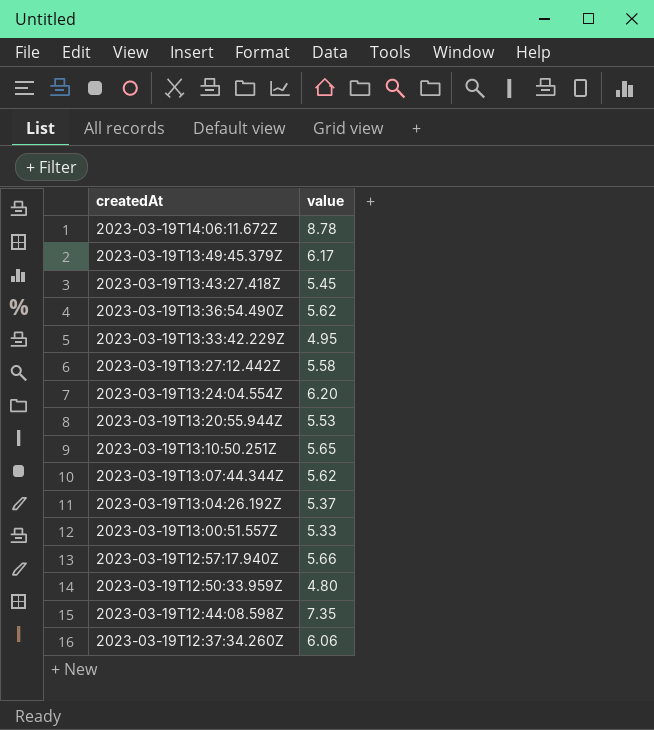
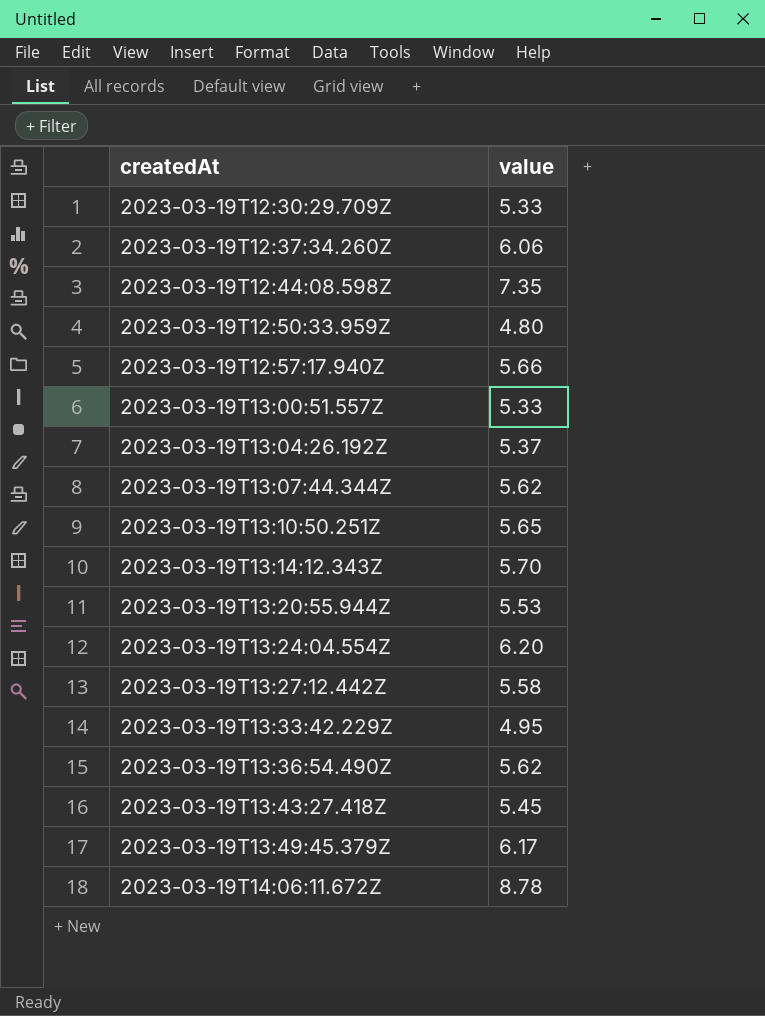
row order: createdAt descending -> createdAt ascending
row 2023-03-19T12:30:29.709Z: none -> 5.33
row 2023-03-19T13:14:12.343Z: none -> 5.70

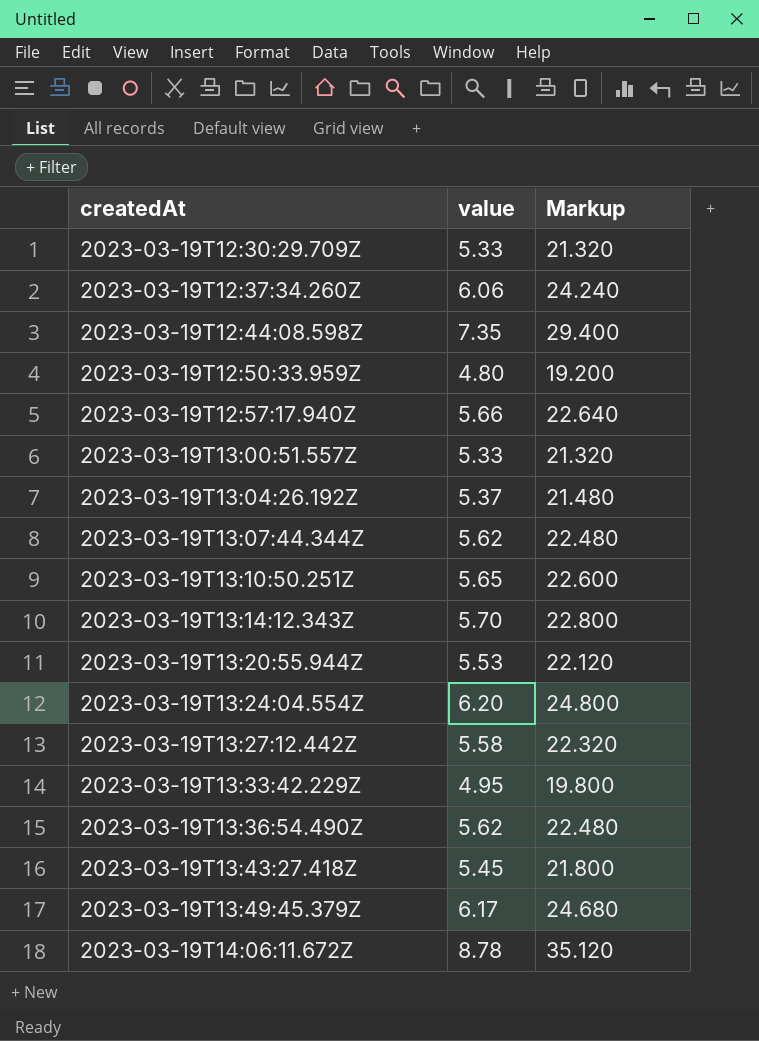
column Markup | formula: none -> [value] * 4

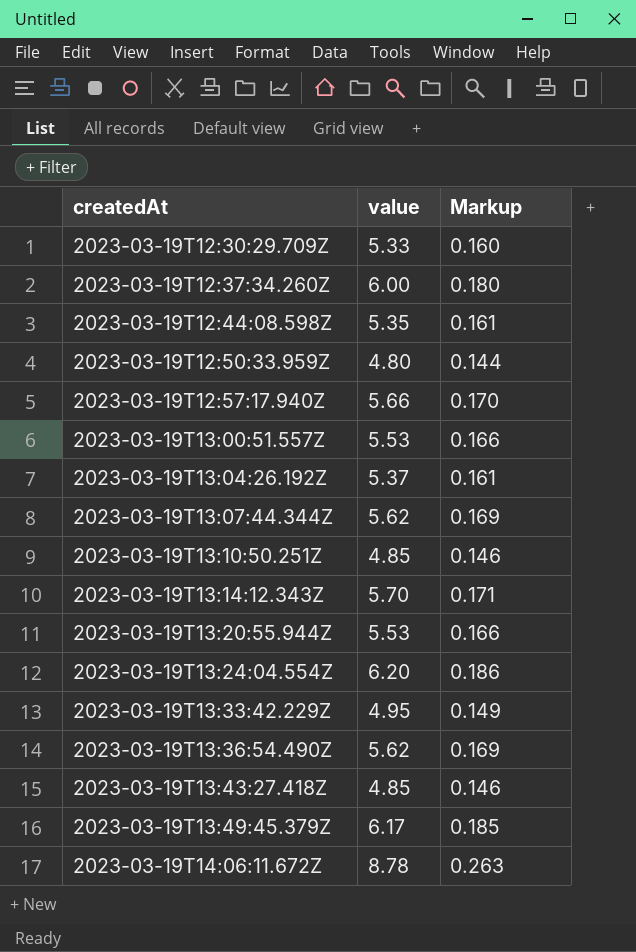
column Markup | formula: [value] * 4 -> [value] * 0.03
row 2023-03-19T13:27:12.442Z: 5.58 | 22.320 -> none
2023-03-19T12:37:34.260Z | value: 6.06 -> 6.00
2023-03-19T12:44:08.598Z | value: 7.35 -> 5.35
2023-03-19T13:00:51.557Z | value: 5.33 -> 5.53
2023-03-19T13:10:50.251Z | value: 5.65 -> 4.85
2023-03-19T13:43:27.418Z | value: 5.45 -> 4.85

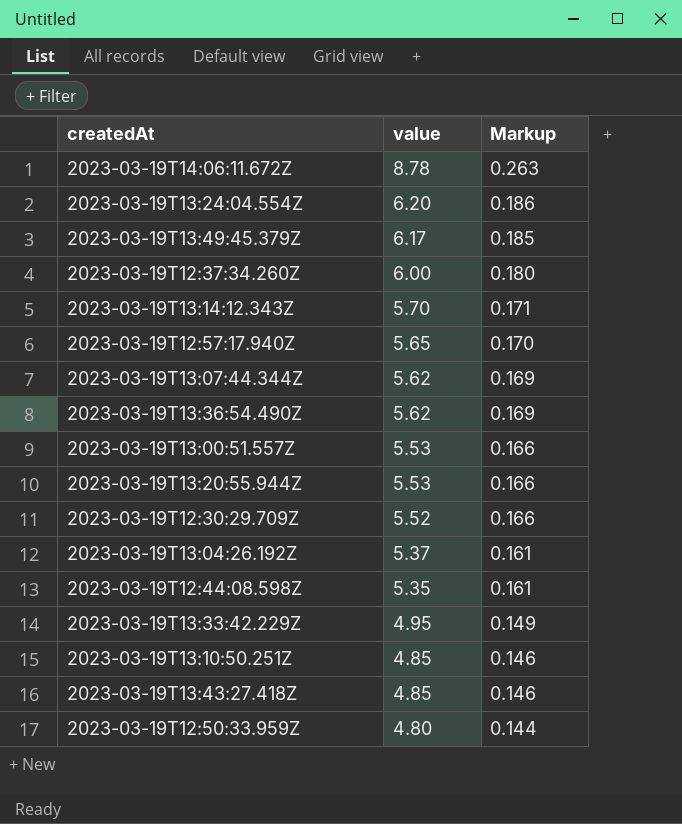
row order: createdAt ascending -> value descending
2023-03-19T12:57:17.940Z | value: 5.66 -> 5.65
2023-03-19T12:30:29.709Z | value: 5.33 -> 5.52
2023-03-19T12:30:29.709Z | Markup: 0.160 -> 0.166

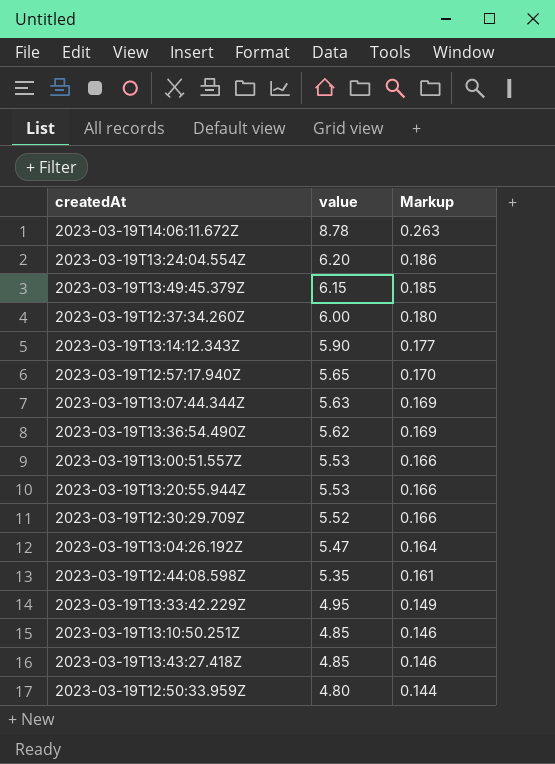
2023-03-19T13:49:45.379Z | value: 6.17 -> 6.15
2023-03-19T13:14:12.343Z | value: 5.70 -> 5.90
2023-03-19T13:14:12.343Z | Markup: 0.171 -> 0.177
2023-03-19T13:07:44.344Z | value: 5.62 -> 5.63
2023-03-19T13:04:26.192Z | value: 5.37 -> 5.47
2023-03-19T13:04:26.192Z | Markup: 0.161 -> 0.164

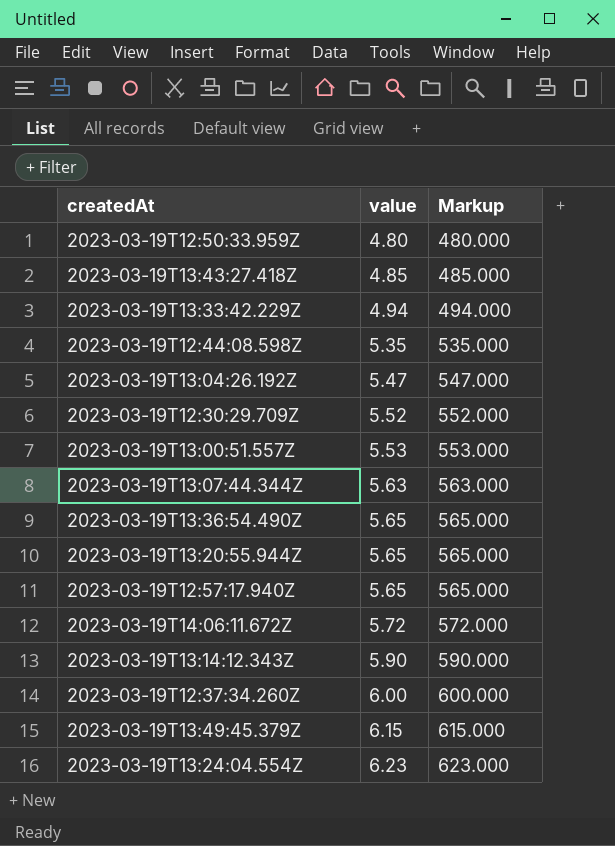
row order: value descending -> value ascending
column Markup | formula: [value] * 0.03 -> [value] * 100
row 2023-03-19T13:10:50.251Z: 4.85 | 0.146 -> none
2023-03-19T13:33:42.229Z | value: 4.95 -> 4.94
2023-03-19T13:36:54.490Z | value: 5.62 -> 5.65
2023-03-19T13:20:55.944Z | value: 5.53 -> 5.65
2023-03-19T14:06:11.672Z | value: 8.78 -> 5.72
2023-03-19T13:24:04.554Z | value: 6.20 -> 6.23

